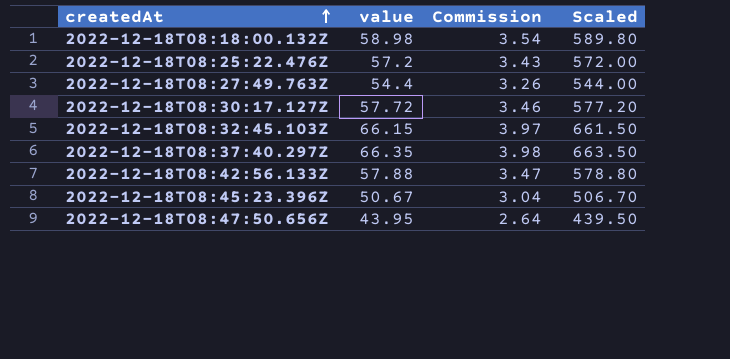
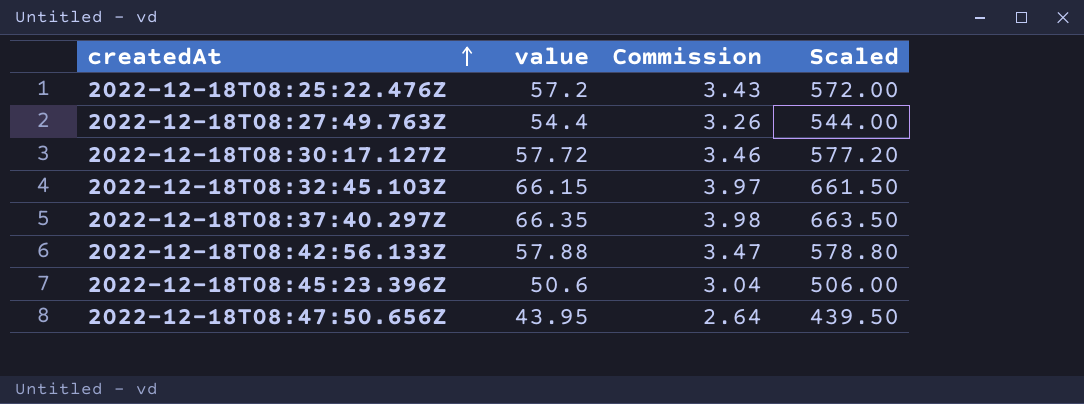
row 2022-12-18T08:18:00.132Z: 58.98 | 3.54 | 589.80 -> none
2022-12-18T08:45:23.396Z | value: 50.67 -> 50.6
2022-12-18T08:45:23.396Z | Scaled: 506.70 -> 506.00

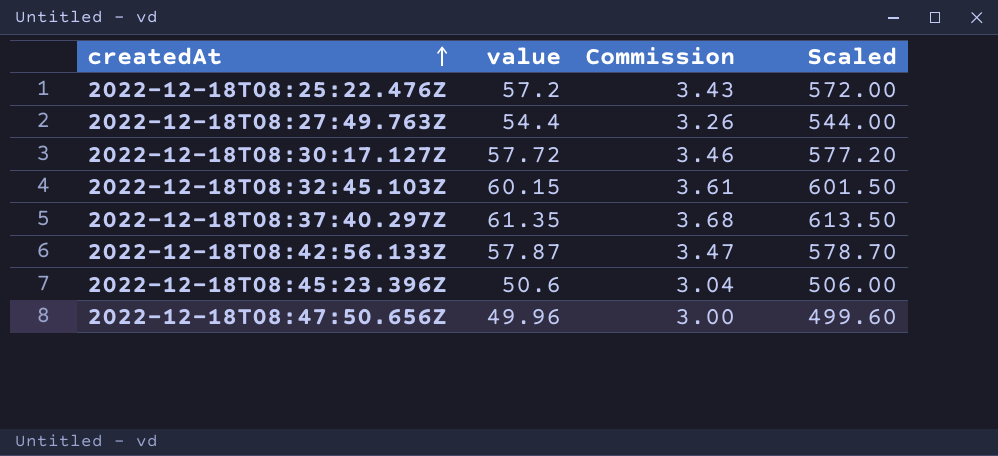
2022-12-18T08:32:45.103Z | value: 66.15 -> 60.15
2022-12-18T08:32:45.103Z | Commission: 3.97 -> 3.61
2022-12-18T08:32:45.103Z | Scaled: 661.50 -> 601.50
2022-12-18T08:37:40.297Z | value: 66.35 -> 61.35
2022-12-18T08:37:40.297Z | Commission: 3.98 -> 3.68
2022-12-18T08:37:40.297Z | Scaled: 663.50 -> 613.50
2022-12-18T08:42:56.133Z | value: 57.88 -> 57.87
2022-12-18T08:42:56.133Z | Scaled: 578.80 -> 578.70
2022-12-18T08:47:50.656Z | value: 43.95 -> 49.96
2022-12-18T08:47:50.656Z | Commission: 2.64 -> 3.00
2022-12-18T08:47:50.656Z | Scaled: 439.50 -> 499.60

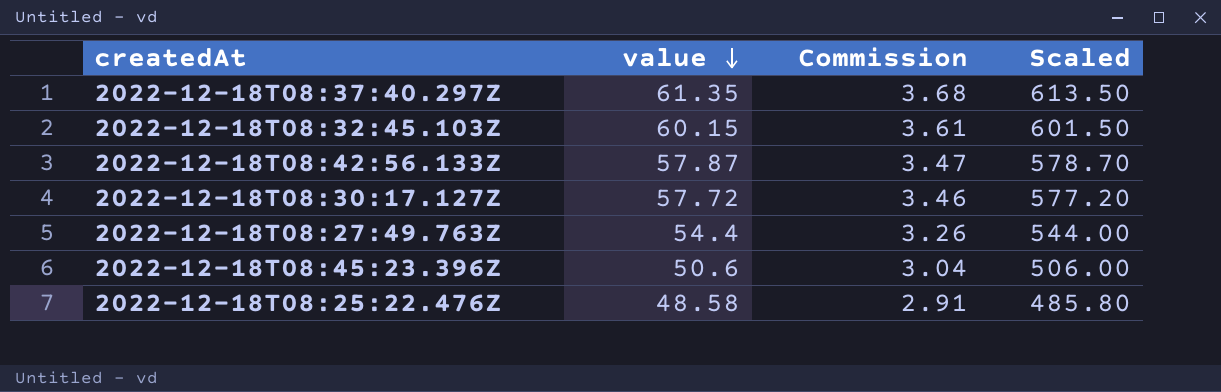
row order: createdAt ascending -> value descending
row 2022-12-18T08:47:50.656Z: 49.96 | 3.00 | 499.60 -> none
2022-12-18T08:25:22.476Z | value: 57.2 -> 48.58
2022-12-18T08:25:22.476Z | Commission: 3.43 -> 2.91
2022-12-18T08:25:22.476Z | Scaled: 572.00 -> 485.80

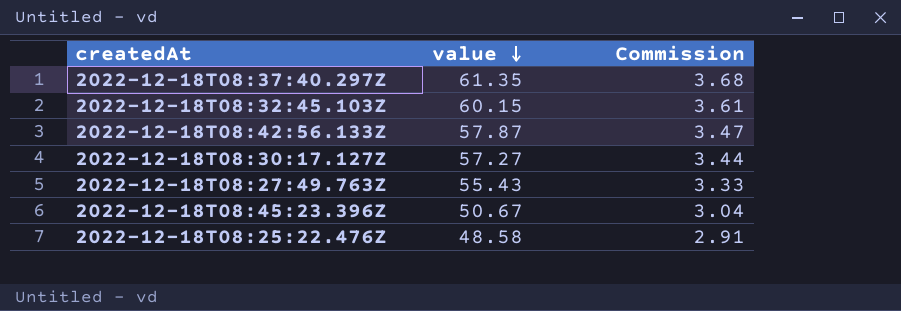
column Scaled | formula: [value] * 10 -> none
2022-12-18T08:30:17.127Z | value: 57.72 -> 57.27
2022-12-18T08:30:17.127Z | Commission: 3.46 -> 3.44
2022-12-18T08:27:49.763Z | value: 54.4 -> 55.43
2022-12-18T08:27:49.763Z | Commission: 3.26 -> 3.33
2022-12-18T08:45:23.396Z | value: 50.6 -> 50.67

